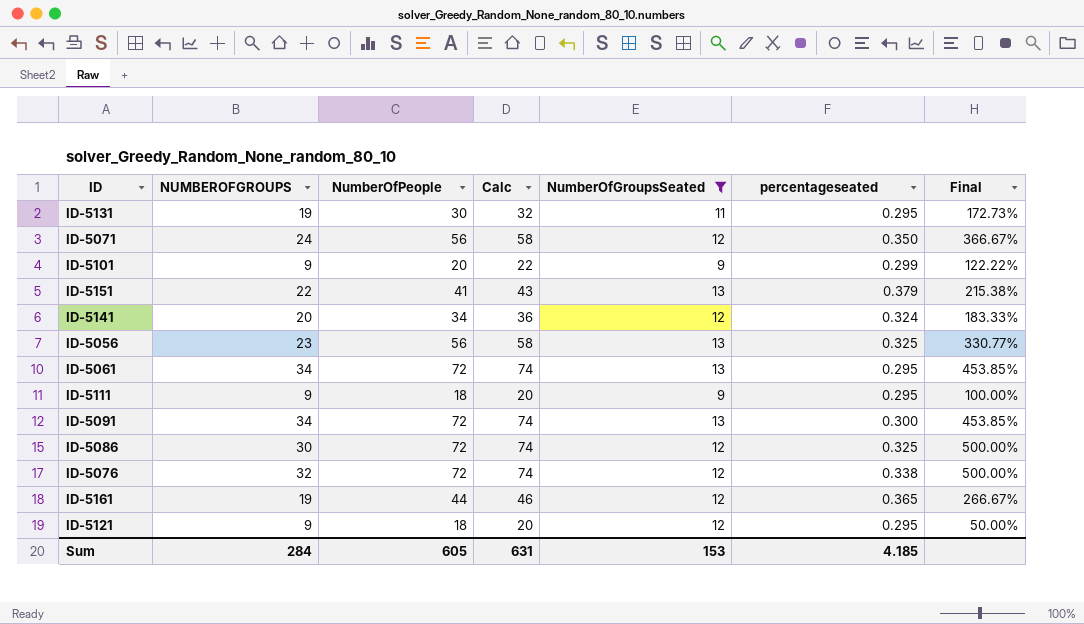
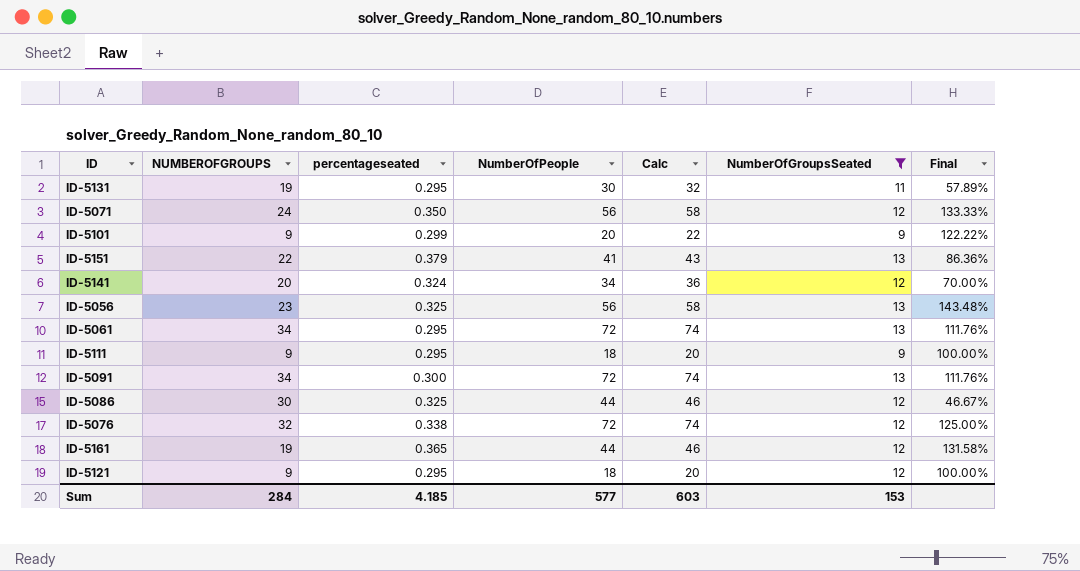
column percentageseated | position: 6 -> 3
column Final | formula: ([NumberOfPeople] - [NumberOfGroupsSeated]) / [NumberOfGroupsSeated] -> ([NumberOfPeople] - [NUMBEROFGROUPS]) / [NUMBEROFGROUPS]
ID-5086 | NumberOfPeople: 72 -> 44
ID-5086 | Calc: 74 -> 46
Sum | NumberOfPeople: 605 -> 577
Sum | Calc: 631 -> 603

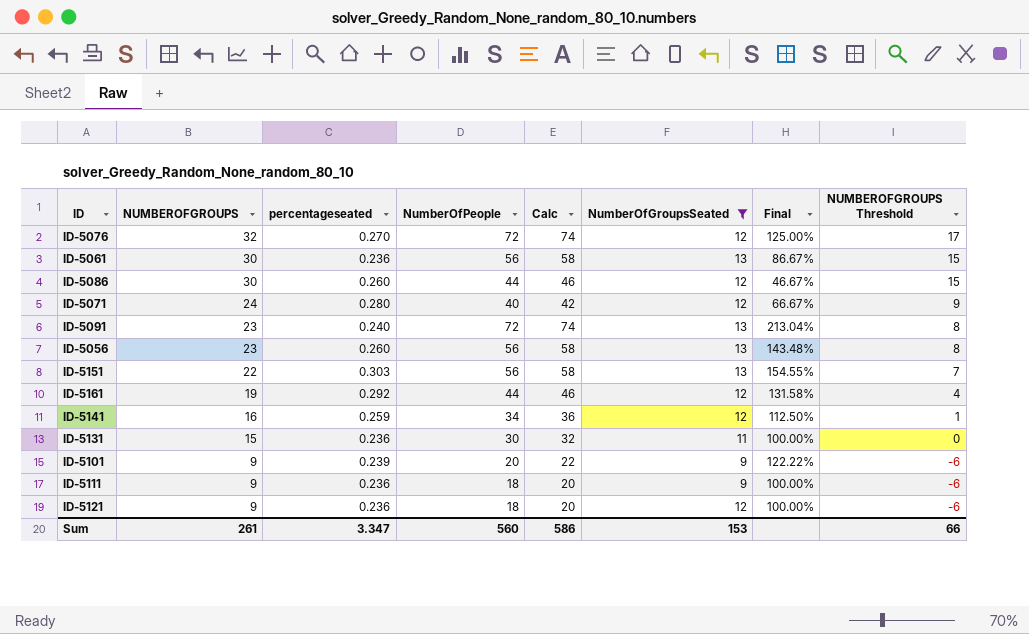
row order: none -> NUMBEROFGROUPS descending
column NUMBEROFGROUPS Threshold | formula: none -> [NUMBEROFGROUPS] - 15
ID-5076 | percentageseated: 0.338 -> 0.270
ID-5061 | NUMBEROFGROUPS: 34 -> 30
ID-5061 | percentageseated: 0.295 -> 0.236
ID-5061 | NumberOfPeople: 72 -> 56
ID-5061 | Calc: 74 -> 58
ID-5061 | Final: 111.76% -> 86.67%
ID-5086 | percentageseated: 0.325 -> 0.260
ID-5071 | percentageseated: 0.350 -> 0.280
ID-5071 | NumberOfPeople: 56 -> 40
ID-5071 | Calc: 58 -> 42
ID-5071 | Final: 133.33% -> 66.67%
ID-5091 | NUMBEROFGROUPS: 34 -> 23
ID-5091 | percentageseated: 0.300 -> 0.240
ID-5091 | Final: 111.76% -> 213.04%
ID-5056 | percentageseated: 0.325 -> 0.260
ID-5151 | percentageseated: 0.379 -> 0.303
ID-5151 | NumberOfPeople: 41 -> 56
ID-5151 | Calc: 43 -> 58
ID-5151 | Final: 86.36% -> 154.55%
ID-5161 | percentageseated: 0.365 -> 0.292
ID-5141 | NUMBEROFGROUPS: 20 -> 16
ID-5141 | percentageseated: 0.324 -> 0.259
ID-5141 | Final: 70.00% -> 112.50%
ID-5131 | NUMBEROFGROUPS: 19 -> 15
ID-5131 | percentageseated: 0.295 -> 0.236
ID-5131 | Final: 57.89% -> 100.00%
ID-5101 | percentageseated: 0.299 -> 0.239
ID-5111 | percentageseated: 0.295 -> 0.236
ID-5121 | percentageseated: 0.295 -> 0.236
Sum | NUMBEROFGROUPS: 284 -> 261
Sum | percentageseated: 4.185 -> 3.347
Sum | NumberOfPeople: 577 -> 560
Sum | Calc: 603 -> 586

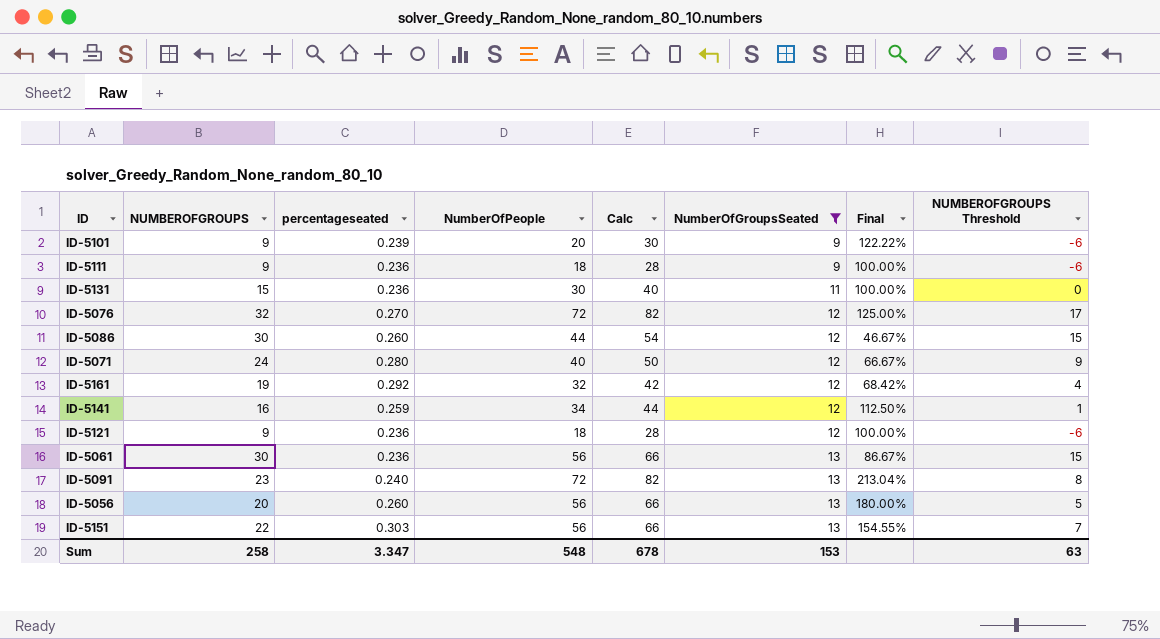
row order: NUMBEROFGROUPS descending -> NumberOfGroupsSeated ascending
column Calc | formula: [NumberOfPeople] + 2 -> [NumberOfPeople] + 10
ID-5161 | NumberOfPeople: 44 -> 32
ID-5161 | Final: 131.58% -> 68.42%
ID-5056 | NUMBEROFGROUPS: 23 -> 20
ID-5056 | Final: 143.48% -> 180.00%
ID-5056 | NUMBEROFGROUPS Threshold: 8 -> 5
Sum | NUMBEROFGROUPS: 261 -> 258
Sum | NumberOfPeople: 560 -> 548
Sum | Calc: 586 -> 678
Sum | NUMBEROFGROUPS Threshold: 66 -> 63

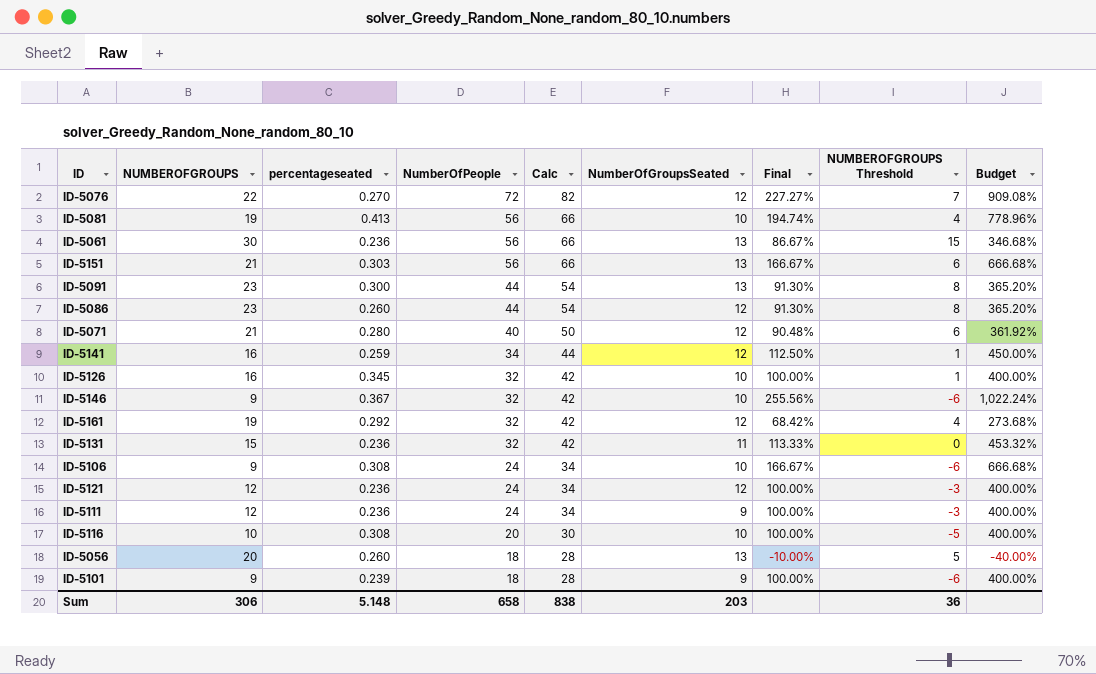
filter: NumberOfGroupsSeated != 10 -> none
row order: NumberOfGroupsSeated ascending -> NumberOfPeople descending
column Budget | formula: none -> [Final] * 4
ID-5076 | NUMBEROFGROUPS: 32 -> 22
ID-5076 | Final: 125.00% -> 227.27%
ID-5076 | NUMBEROFGROUPS Threshold: 17 -> 7
ID-5151 | NUMBEROFGROUPS: 22 -> 21
ID-5151 | Final: 154.55% -> 166.67%
ID-5151 | NUMBEROFGROUPS Threshold: 7 -> 6
ID-5091 | percentageseated: 0.240 -> 0.300
ID-5091 | NumberOfPeople: 72 -> 44
ID-5091 | Calc: 82 -> 54
ID-5091 | Final: 213.04% -> 91.30%
ID-5086 | NUMBEROFGROUPS: 30 -> 23
ID-5086 | Final: 46.67% -> 91.30%
ID-5086 | NUMBEROFGROUPS Threshold: 15 -> 8
ID-5071 | NUMBEROFGROUPS: 24 -> 21
ID-5071 | Final: 66.67% -> 90.48%
ID-5071 | NUMBEROFGROUPS Threshold: 9 -> 6
ID-5131 | NumberOfPeople: 30 -> 32
ID-5131 | Calc: 40 -> 42
ID-5131 | Final: 100.00% -> 113.33%
ID-5121 | NUMBEROFGROUPS: 9 -> 12
ID-5121 | NumberOfPeople: 18 -> 24
ID-5121 | Calc: 28 -> 34
ID-5121 | NUMBEROFGROUPS Threshold: -6 -> -3
ID-5111 | NUMBEROFGROUPS: 9 -> 12
ID-5111 | NumberOfPeople: 18 -> 24
ID-5111 | Calc: 28 -> 34
ID-5111 | NUMBEROFGROUPS Threshold: -6 -> -3
ID-5056 | NumberOfPeople: 56 -> 18
ID-5056 | Calc: 66 -> 28
ID-5056 | Final: 180.00% -> -10.00%
ID-5101 | NumberOfPeople: 20 -> 18
ID-5101 | Calc: 30 -> 28
ID-5101 | Final: 122.22% -> 100.00%
Sum | NUMBEROFGROUPS: 258 -> 306
Sum | percentageseated: 3.347 -> 5.148
Sum | NumberOfPeople: 548 -> 658
Sum | Calc: 678 -> 838
Sum | NumberOfGroupsSeated: 153 -> 203
Sum | NUMBEROFGROUPS Threshold: 63 -> 36

